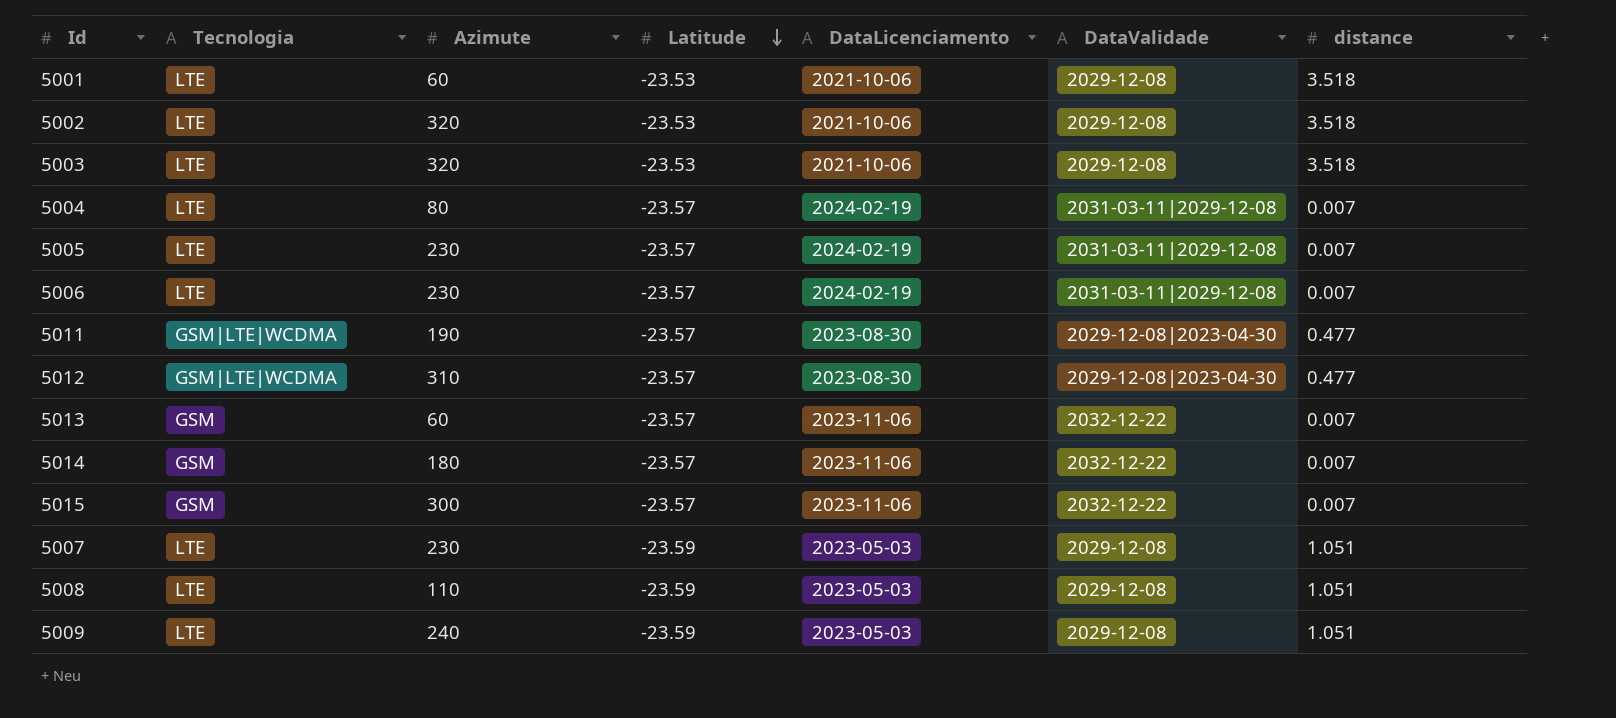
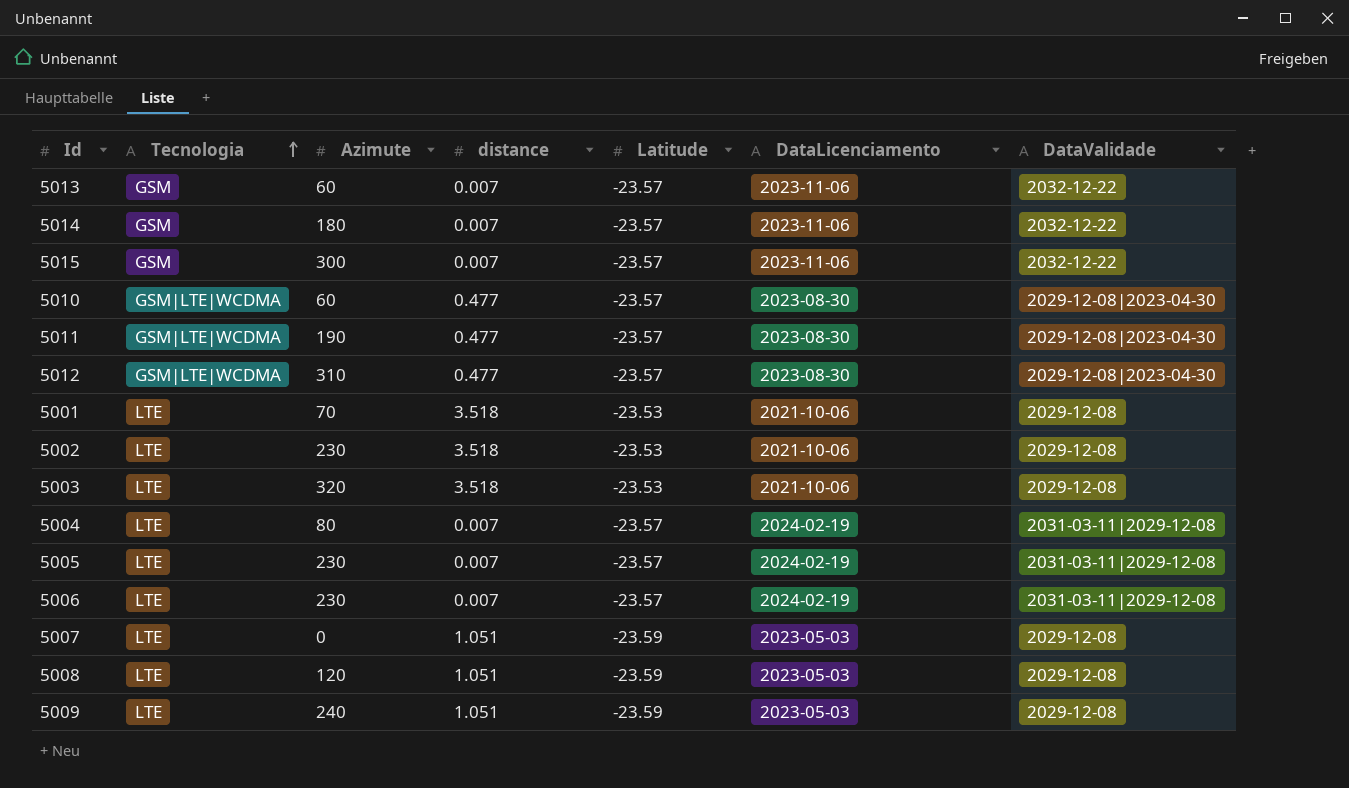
row order: Latitude descending -> Tecnologia ascending
column distance | position: 7 -> 4
row 5010: none -> GSM|LTE|WCDMA | 60 | 0.477 | -23.57 | 2023-08-30 | 2029-12-08|2023-04-30
5001 | Azimute: 60 -> 70
5002 | Azimute: 320 -> 230
5007 | Azimute: 230 -> 0
5008 | Azimute: 110 -> 120

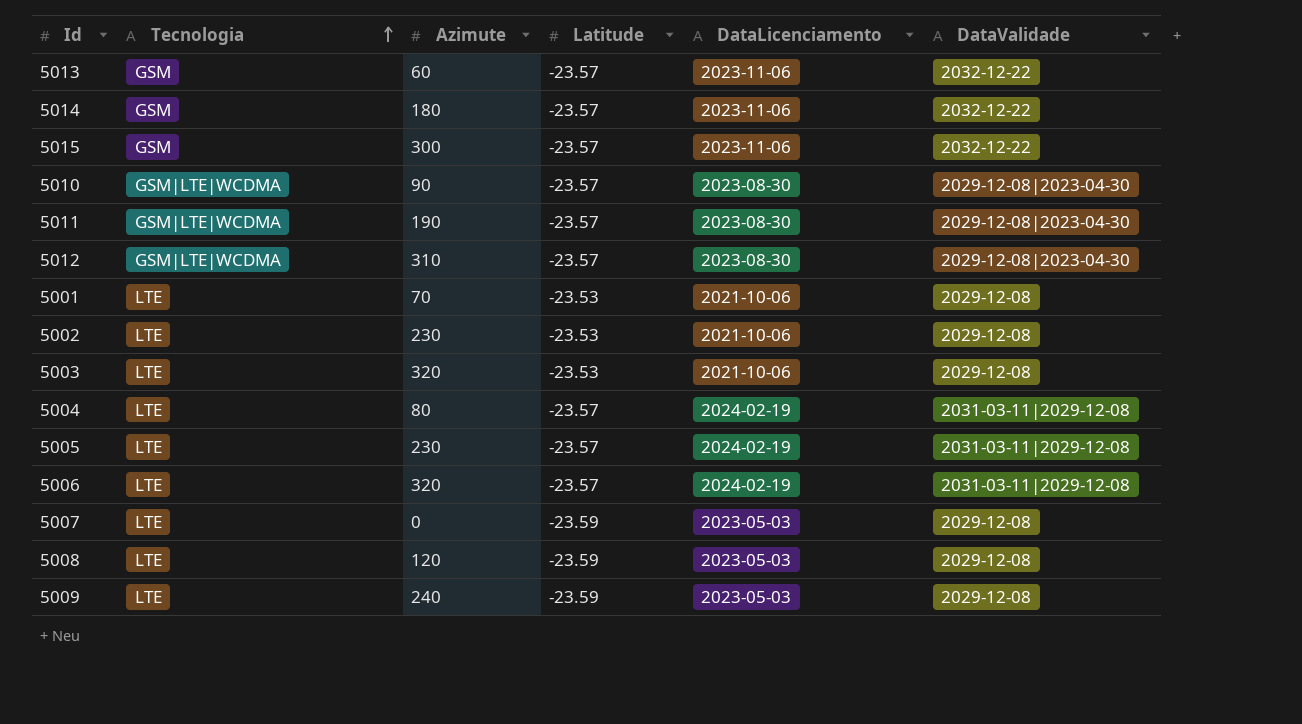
column distance | position: 4 -> none
5010 | Azimute: 60 -> 90
5006 | Azimute: 230 -> 320

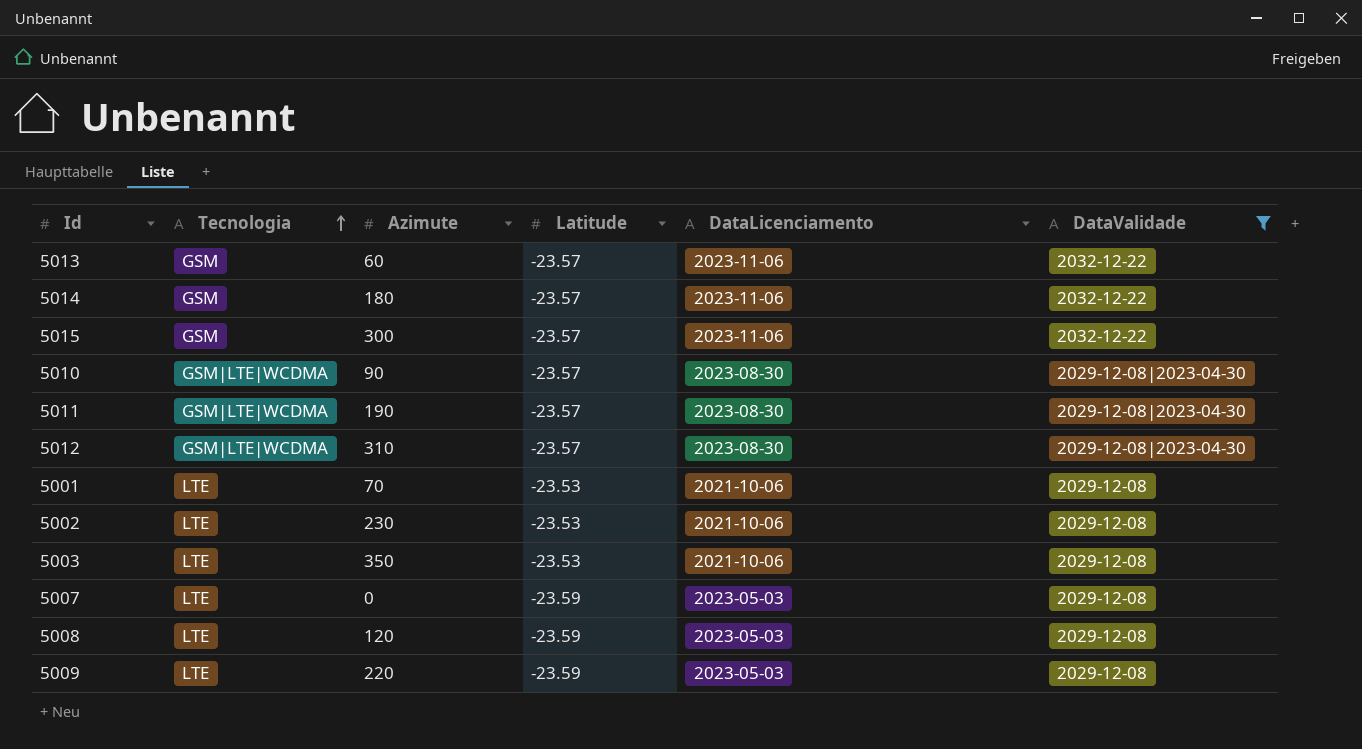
filter: none -> DataValidade != 2031-03-11|2029-12-08
5003 | Azimute: 320 -> 350
5009 | Azimute: 240 -> 220

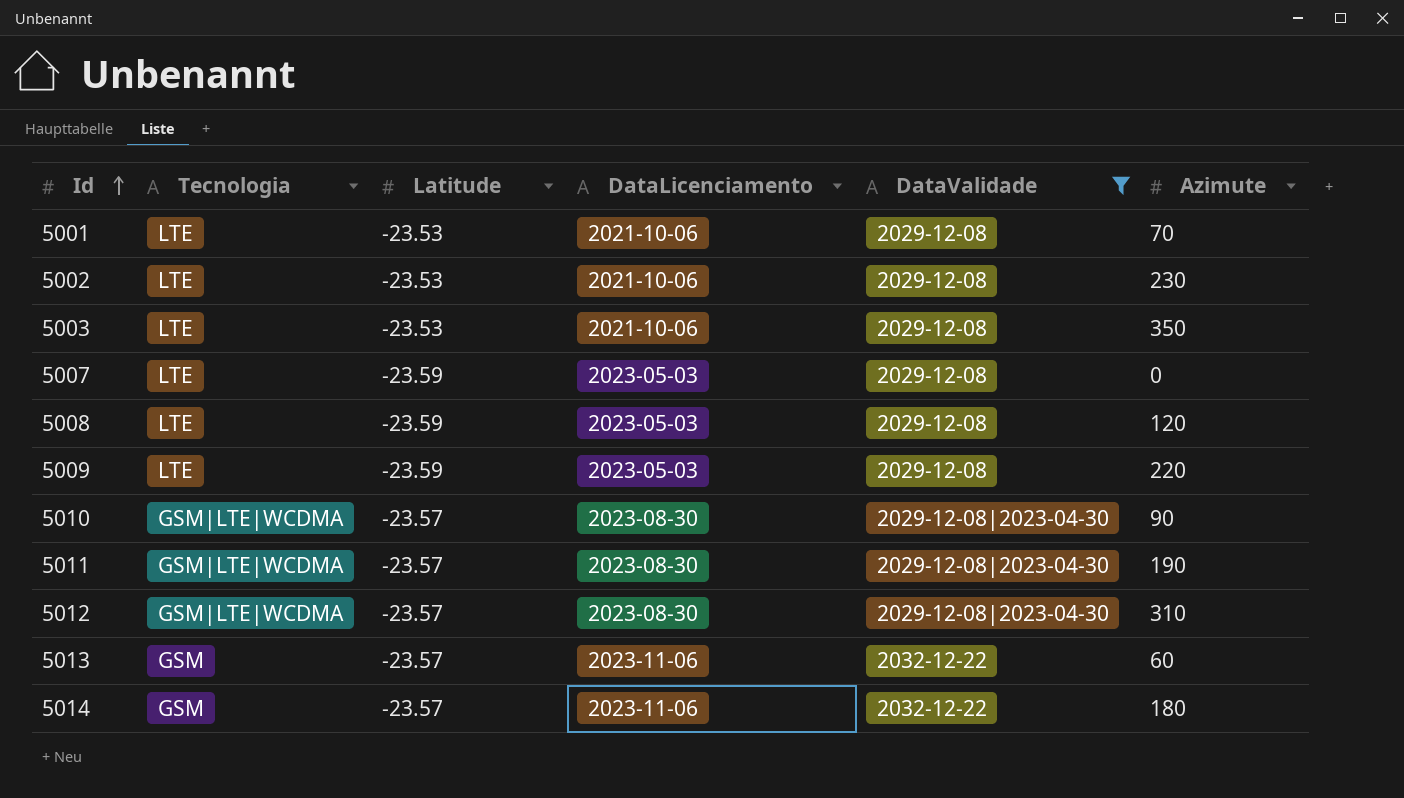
row order: Tecnologia ascending -> Id ascending
column Azimute | position: 3 -> 6
row 5015: GSM | 300 | -23.57 | 2023-11-06 | 2032-12-22 -> none

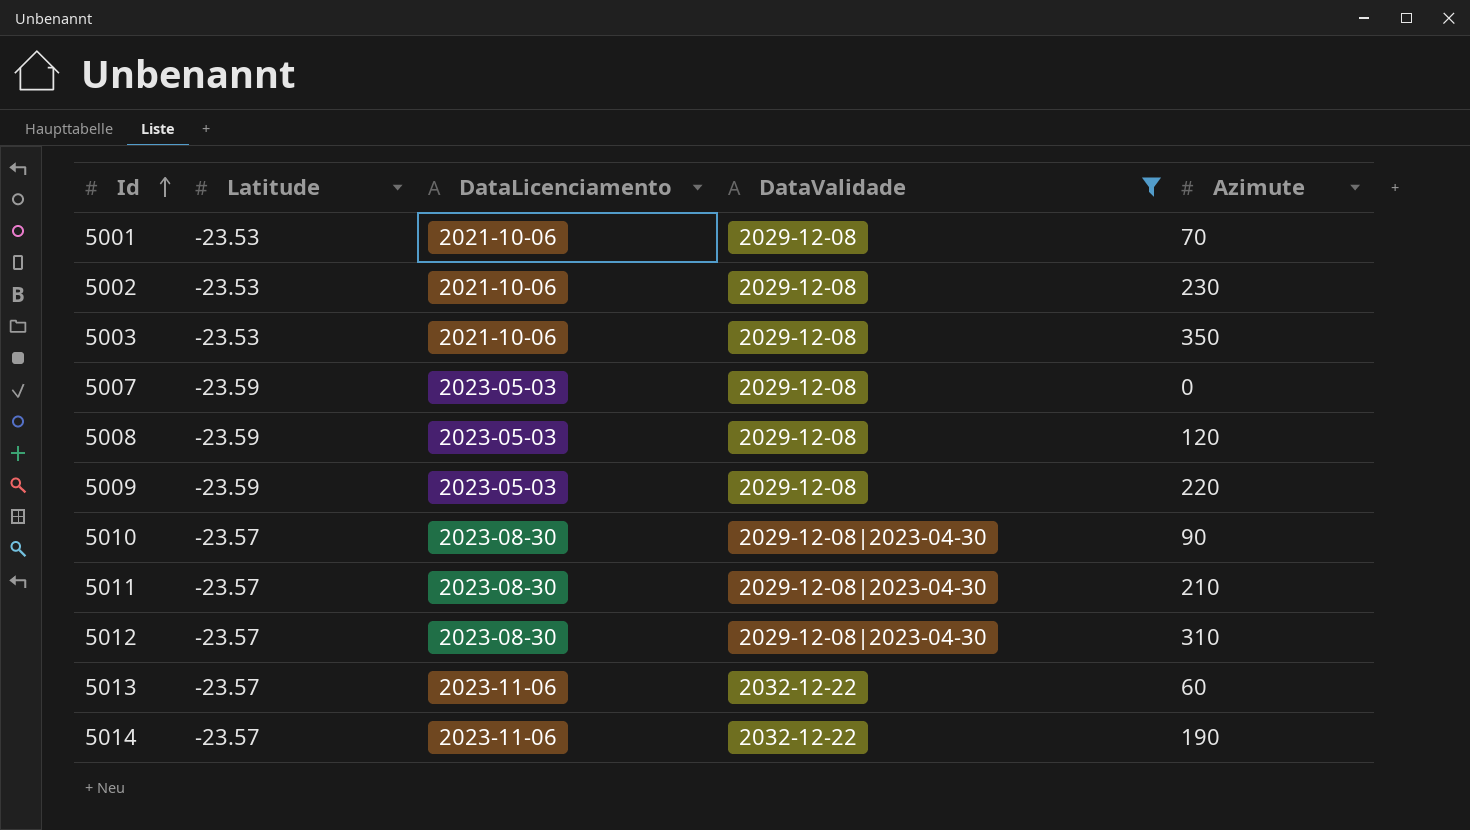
column Tecnologia | position: 2 -> none
5011 | Azimute: 190 -> 210
5014 | Azimute: 180 -> 190

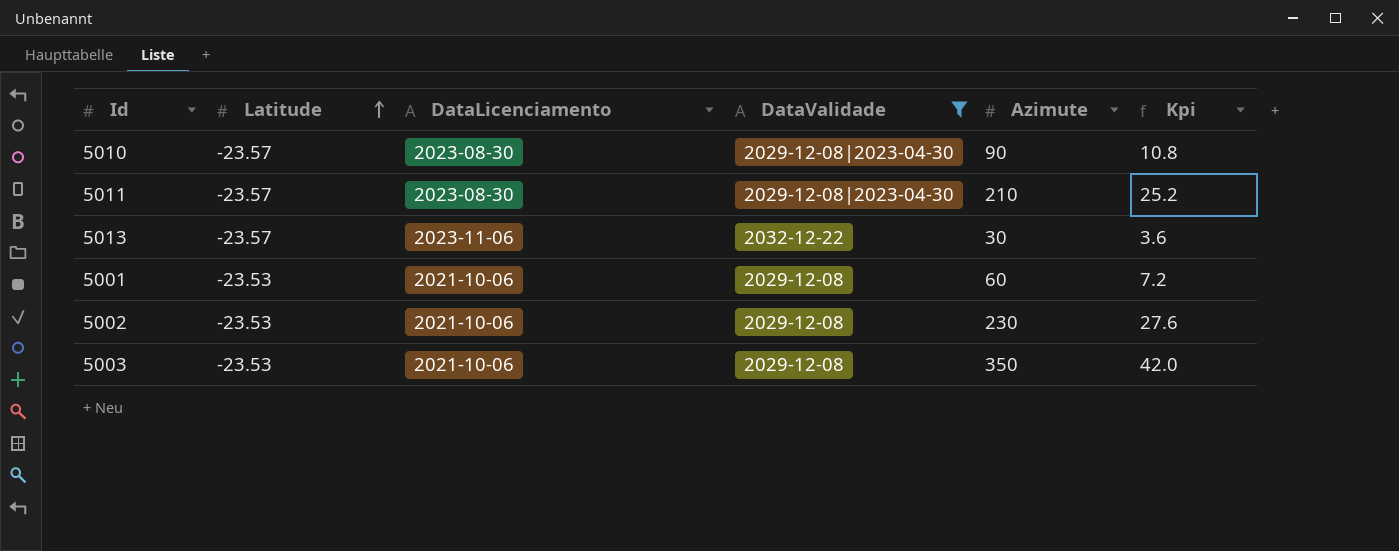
row order: Id ascending -> Latitude ascending
column Kpi | formula: none -> [Azimute] * 0.12
row 5007: -23.59 | 2023-05-03 | 2029-12-08 | 0 -> none
row 5008: -23.59 | 2023-05-03 | 2029-12-08 | 120 -> none
row 5009: -23.59 | 2023-05-03 | 2029-12-08 | 220 -> none
row 5012: -23.57 | 2023-08-30 | 2029-12-08|2023-04-30 | 310 -> none
row 5014: -23.57 | 2023-11-06 | 2032-12-22 | 190 -> none
5013 | Azimute: 60 -> 30
5001 | Azimute: 70 -> 60

